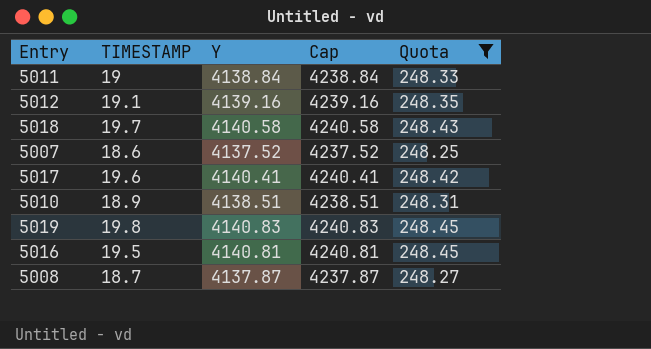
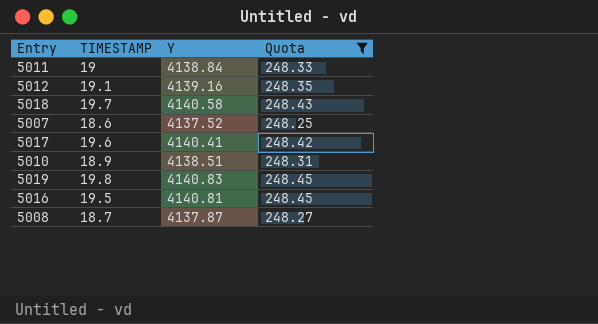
column Cap | formula: [Y] + 100 -> none

